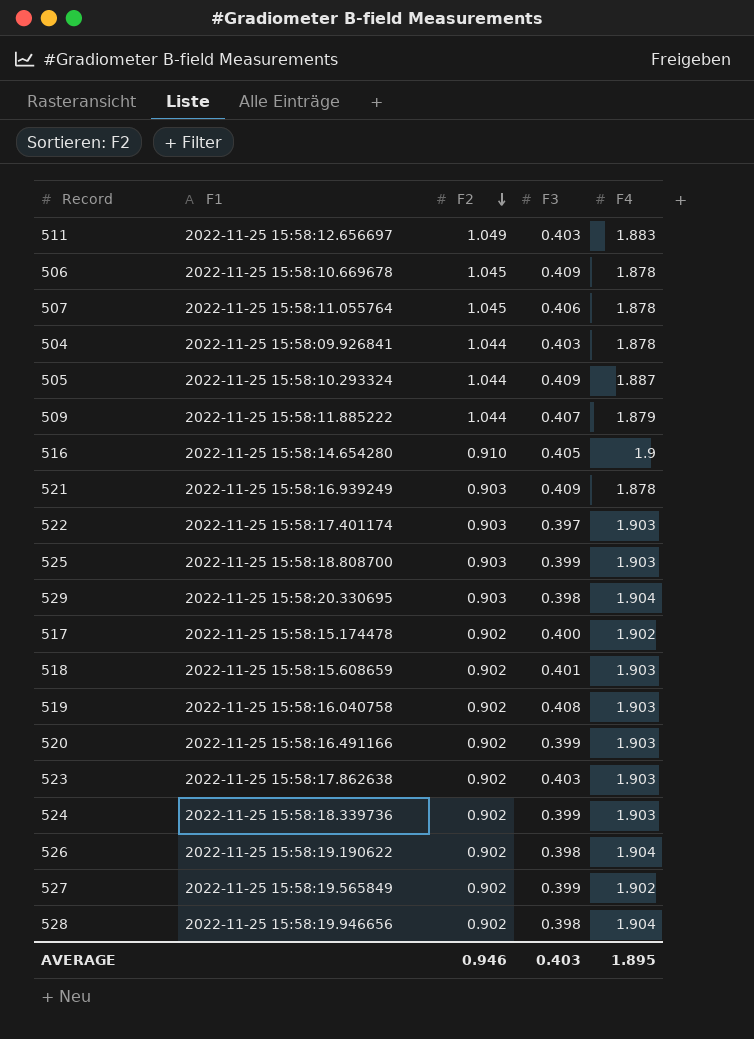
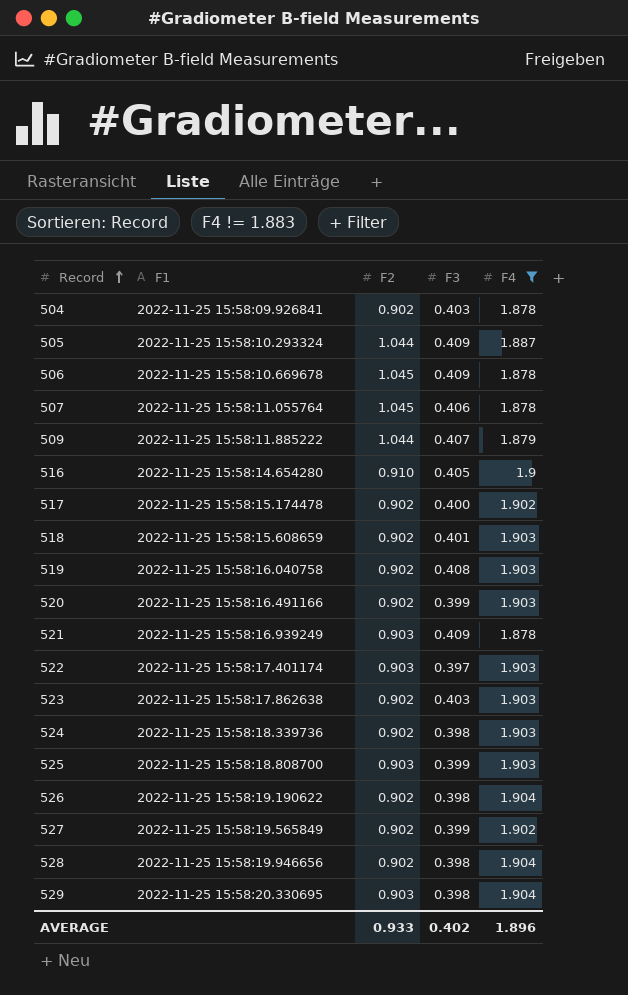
filter: none -> F4 != 1.883
row order: F2 descending -> Record ascending
504 | F2: 1.044 -> 0.902
524 | F3: 0.399 -> 0.398
AVERAGE | F2: 0.946 -> 0.933
AVERAGE | F3: 0.403 -> 0.402
AVERAGE | F4: 1.895 -> 1.896

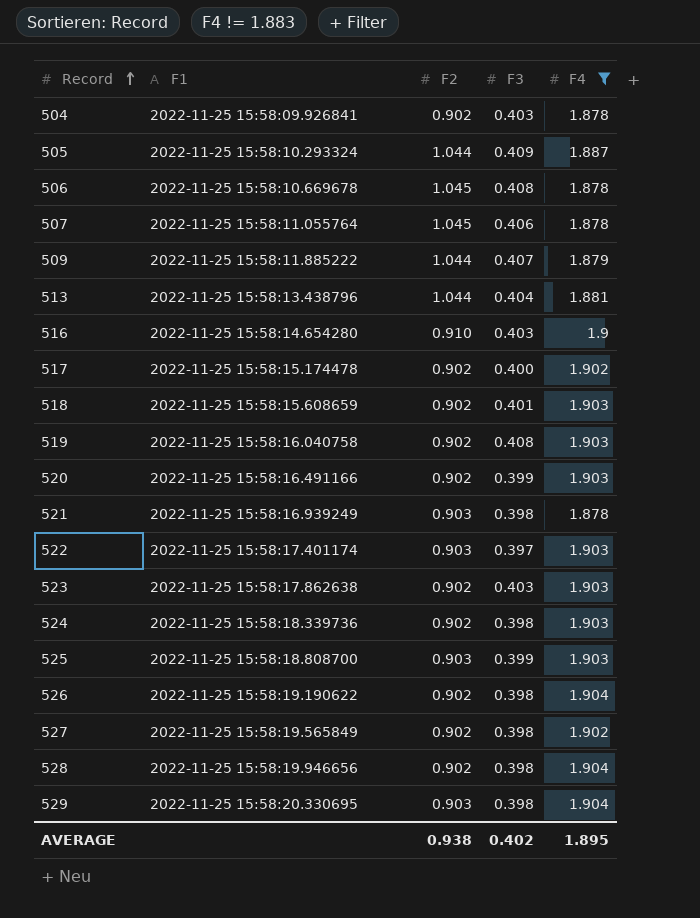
506 | F3: 0.409 -> 0.408
row 513: none -> 2022-11-25 15:58:13.438796 | 1.044 | 0.404 | 1.881
516 | F3: 0.405 -> 0.403
521 | F3: 0.409 -> 0.398
527 | F3: 0.399 -> 0.398
AVERAGE | F2: 0.933 -> 0.938
AVERAGE | F4: 1.896 -> 1.895

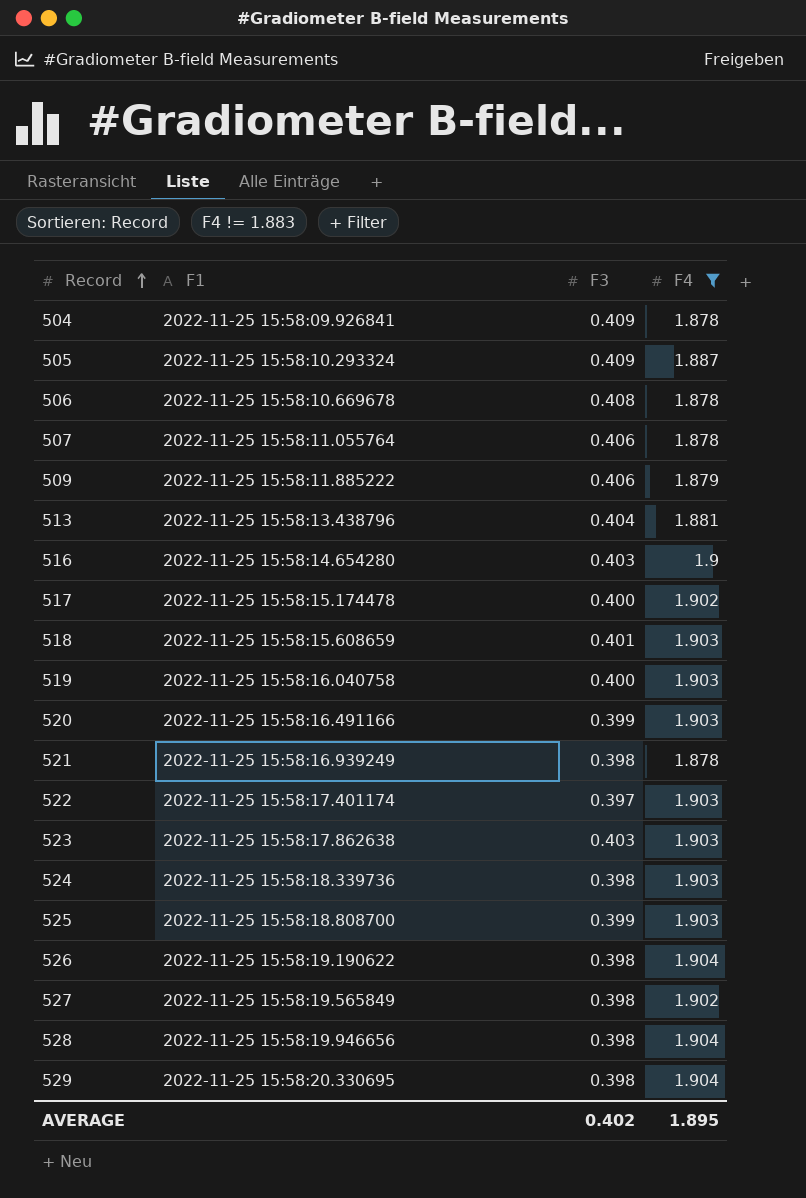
column F2 | position: 3 -> none
504 | F3: 0.403 -> 0.409
509 | F3: 0.407 -> 0.406
519 | F3: 0.408 -> 0.400

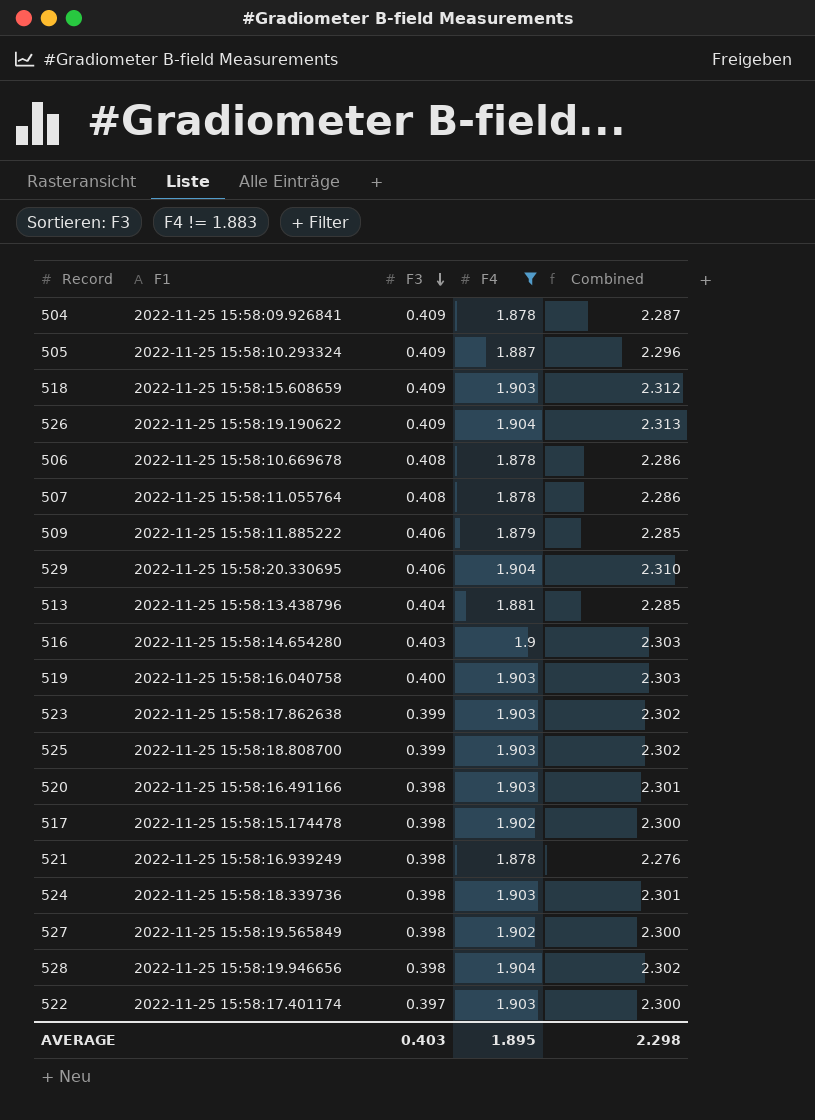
row order: Record ascending -> F3 descending
column Combined | formula: none -> [F3] + [F4]
518 | F3: 0.401 -> 0.409
526 | F3: 0.398 -> 0.409
507 | F3: 0.406 -> 0.408
529 | F3: 0.398 -> 0.406
523 | F3: 0.403 -> 0.399
520 | F3: 0.399 -> 0.398
517 | F3: 0.400 -> 0.398
AVERAGE | F3: 0.402 -> 0.403

